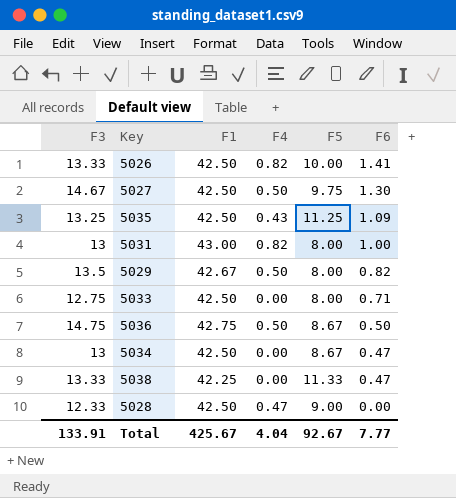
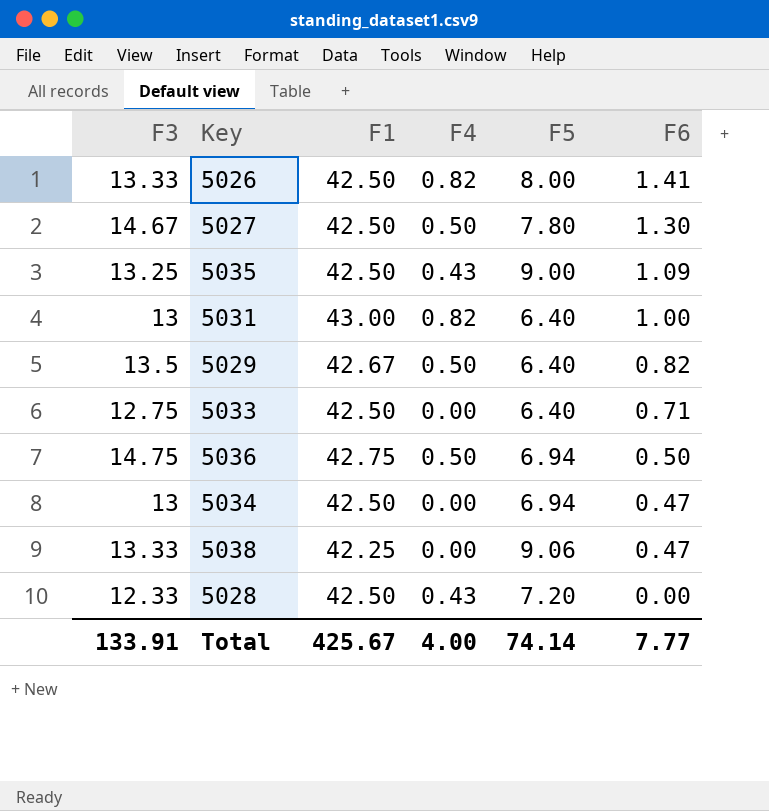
5026 | F5: 10.00 -> 8.00
5027 | F5: 9.75 -> 7.80
5035 | F5: 11.25 -> 9.00
5031 | F5: 8.00 -> 6.40
5029 | F5: 8.00 -> 6.40
5033 | F5: 8.00 -> 6.40
5036 | F5: 8.67 -> 6.94
5034 | F5: 8.67 -> 6.94
5038 | F5: 11.33 -> 9.06
5028 | F4: 0.47 -> 0.43
5028 | F5: 9.00 -> 7.20
Total | F4: 4.04 -> 4.00
Total | F5: 92.67 -> 74.14

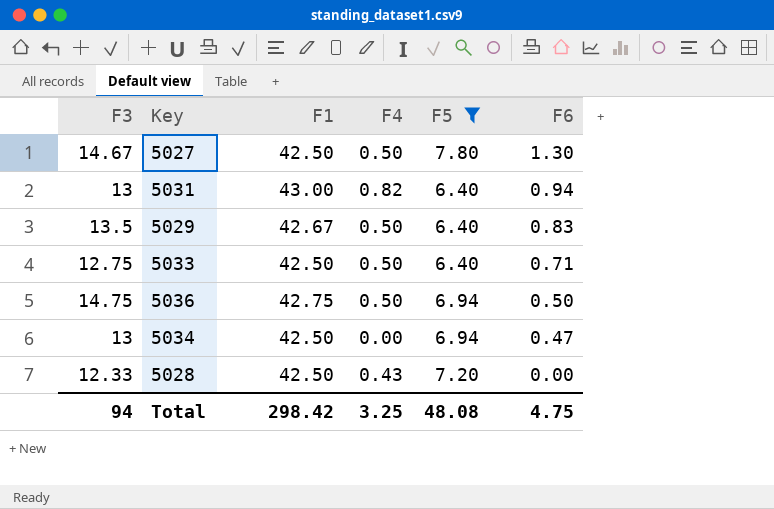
filter: none -> F5 <= 7.80
5031 | F6: 1.00 -> 0.94
5029 | F6: 0.82 -> 0.83
5033 | F4: 0.00 -> 0.50
Total | F3: 133.91 -> 94
Total | F1: 425.67 -> 298.42
Total | F4: 4.00 -> 3.25
Total | F5: 74.14 -> 48.08
Total | F6: 7.77 -> 4.75

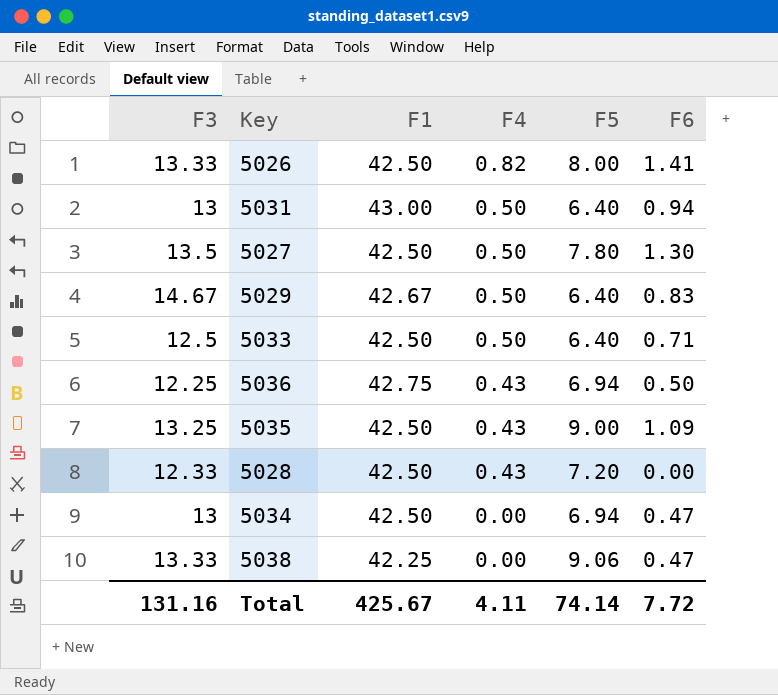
filter: F5 <= 7.80 -> none
row order: F6 descending -> F4 descending
5031 | F4: 0.82 -> 0.50
5027 | F3: 14.67 -> 13.5
5029 | F3: 13.5 -> 14.67
5033 | F3: 12.75 -> 12.5
5036 | F3: 14.75 -> 12.25
5036 | F4: 0.50 -> 0.43
Total | F3: 94 -> 131.16
Total | F1: 298.42 -> 425.67
Total | F4: 3.25 -> 4.11
Total | F5: 48.08 -> 74.14
Total | F6: 4.75 -> 7.72

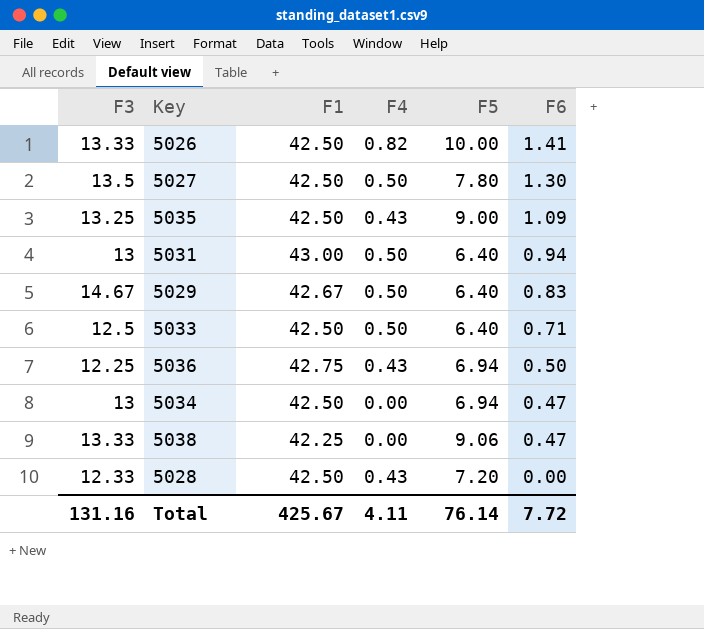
row order: F4 descending -> F6 descending
5026 | F5: 8.00 -> 10.00
Total | F5: 74.14 -> 76.14

